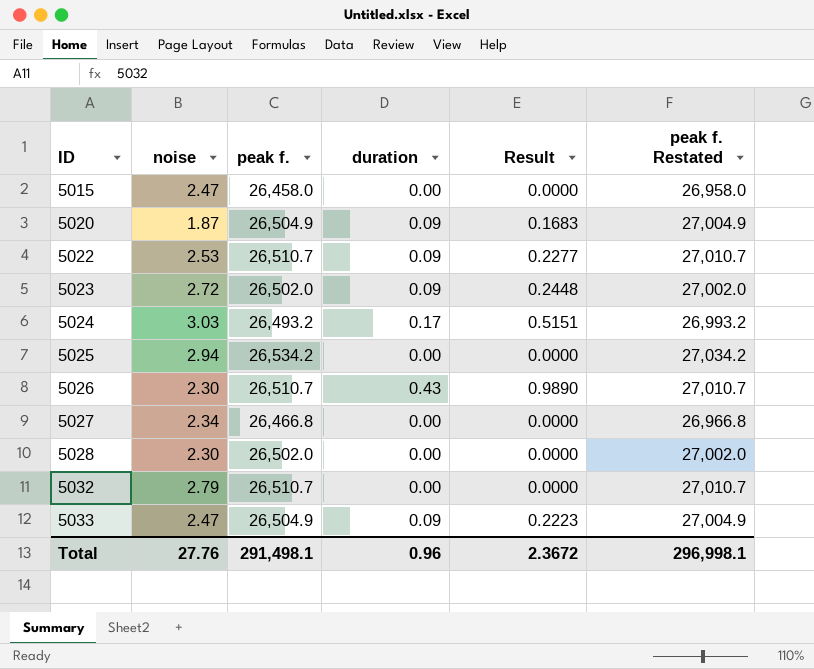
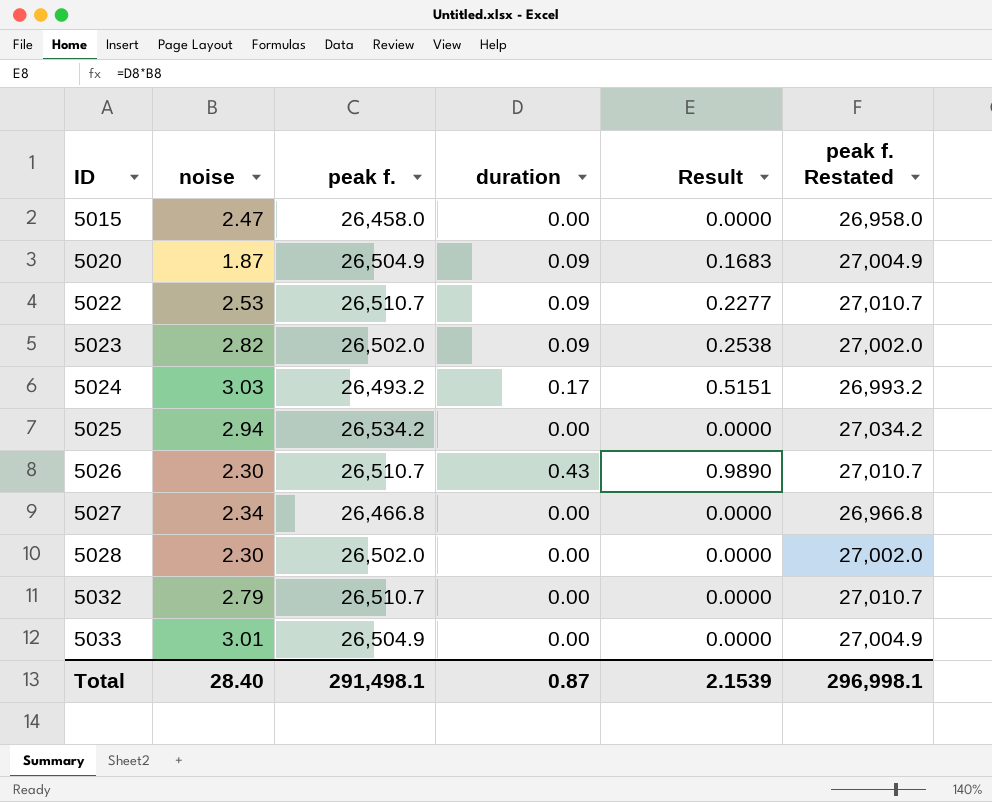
5023 | noise: 2.72 -> 2.82
5023 | Result: 0.2448 -> 0.2538
5033 | noise: 2.47 -> 3.01
5033 | duration: 0.09 -> 0.00
5033 | Result: 0.2223 -> 0.0000
Total | noise: 27.76 -> 28.40
Total | duration: 0.96 -> 0.87
Total | Result: 2.3672 -> 2.1539

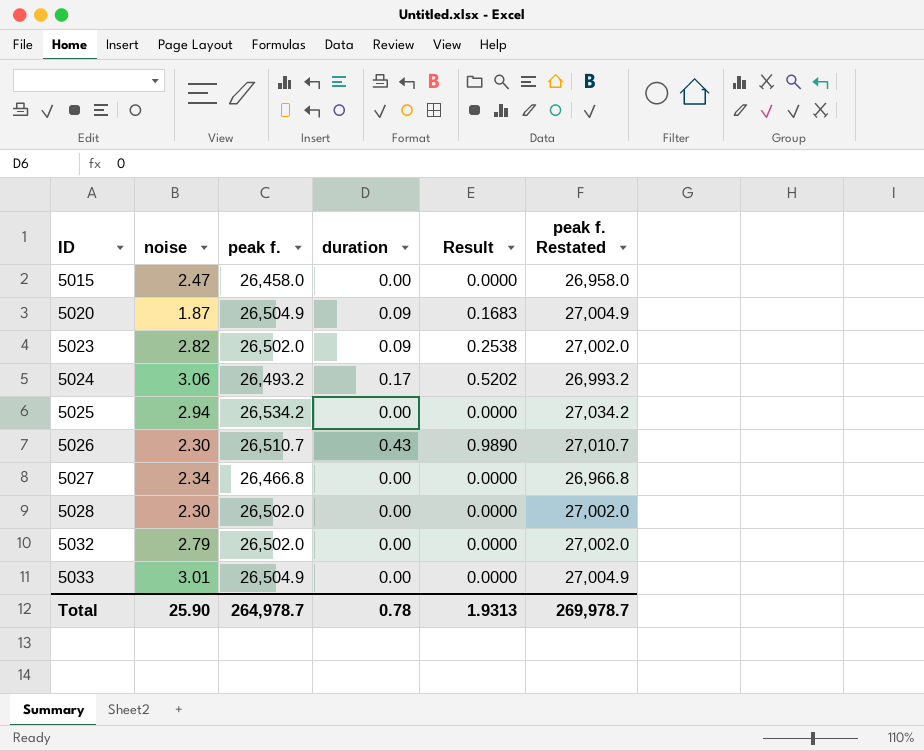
row 5022: 2.53 | 26,510.7 | 0.09 | 0.2277 | 27,010.7 -> none
5024 | noise: 3.03 -> 3.06
5024 | Result: 0.5151 -> 0.5202
5032 | peak f.: 26,510.7 -> 26,502.0
5032 | peak f. Restated: 27,010.7 -> 27,002.0
Total | noise: 28.40 -> 25.90
Total | peak f.: 291,498.1 -> 264,978.7
Total | duration: 0.87 -> 0.78
Total | Result: 2.1539 -> 1.9313
Total | peak f. Restated: 296,998.1 -> 269,978.7

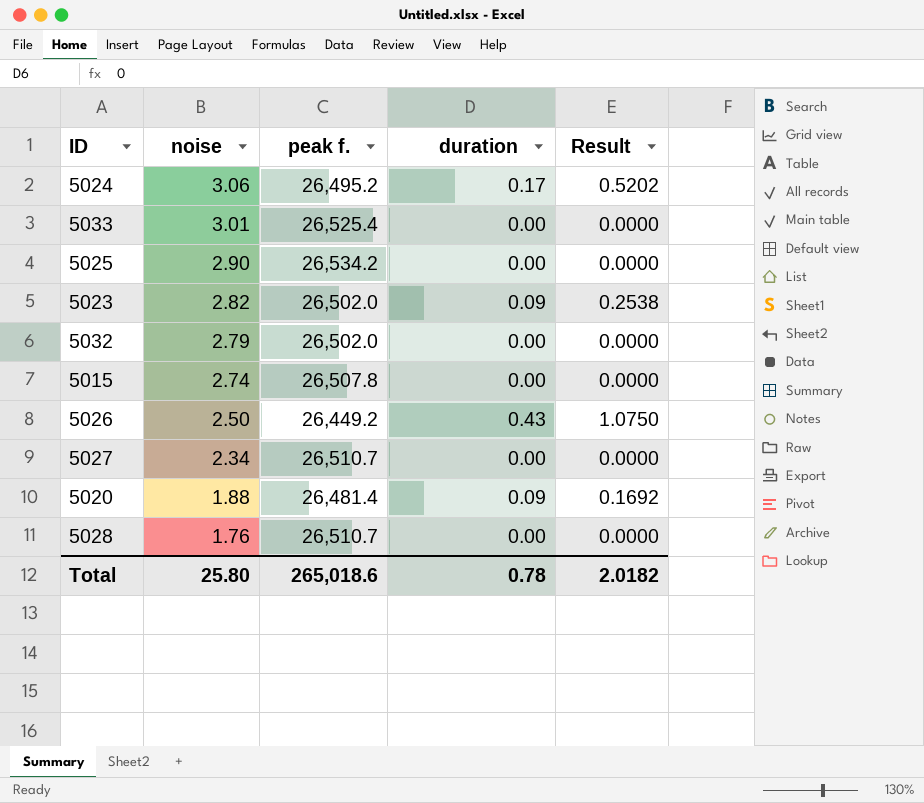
row order: ID ascending -> noise descending
column peak f. Restated | formula: [peak f.] + 500 -> none
5024 | peak f.: 26,493.2 -> 26,495.2
5033 | peak f.: 26,504.9 -> 26,525.4
5025 | noise: 2.94 -> 2.90
5015 | noise: 2.47 -> 2.74
5015 | peak f.: 26,458.0 -> 26,507.8
5026 | noise: 2.30 -> 2.50
5026 | peak f.: 26,510.7 -> 26,449.2
5026 | Result: 0.9890 -> 1.0750
5027 | peak f.: 26,466.8 -> 26,510.7
5020 | noise: 1.87 -> 1.88
5020 | peak f.: 26,504.9 -> 26,481.4
5020 | Result: 0.1683 -> 0.1692
5028 | noise: 2.30 -> 1.76
5028 | peak f.: 26,502.0 -> 26,510.7
Total | noise: 25.90 -> 25.80
Total | peak f.: 264,978.7 -> 265,018.6
Total | Result: 1.9313 -> 2.0182

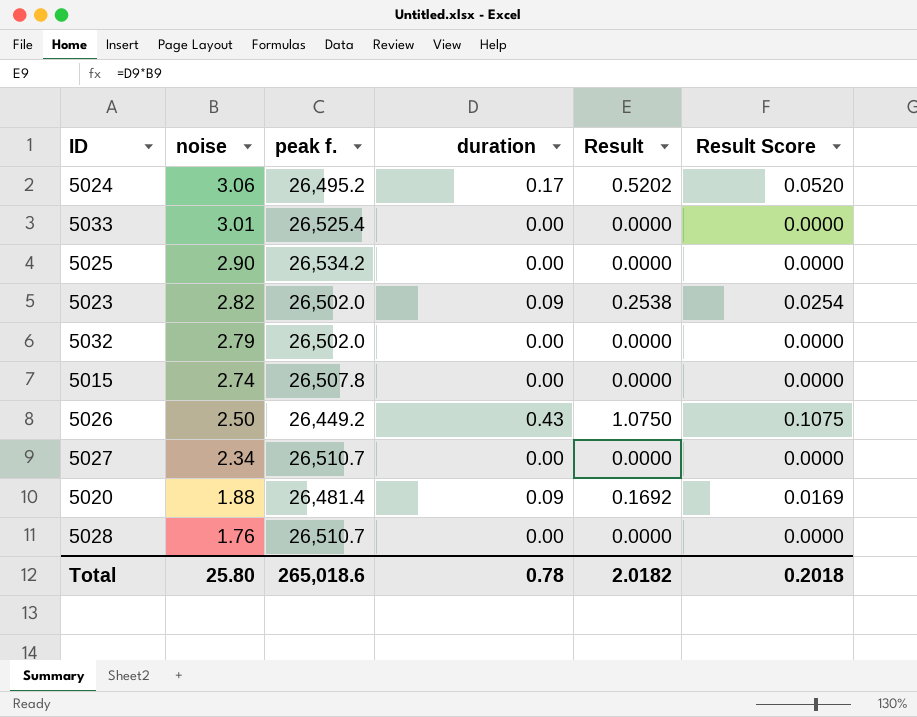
column Result Score | formula: none -> [Result] * 0.1

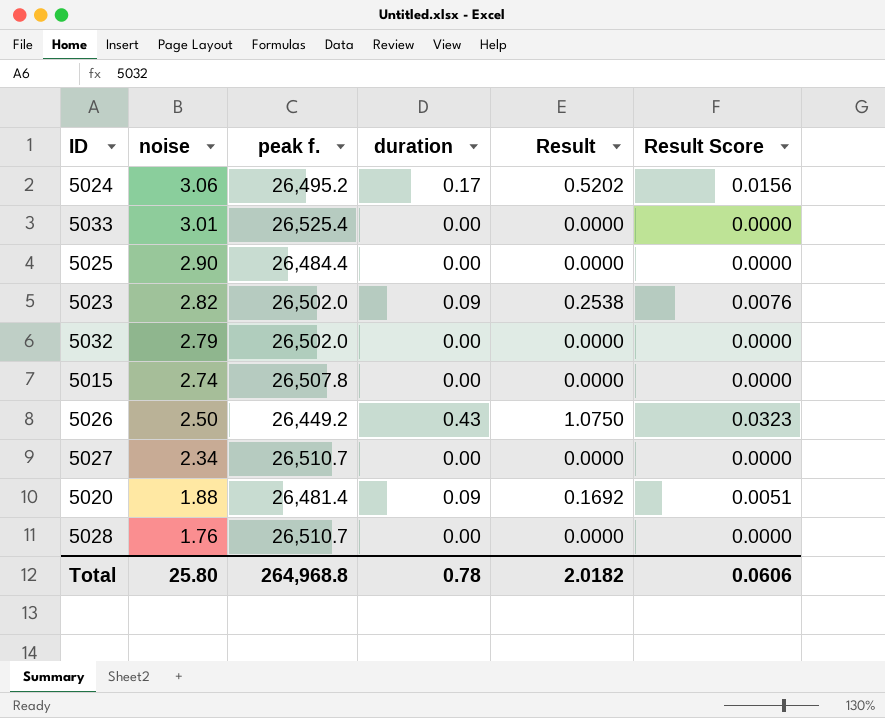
column Result Score | formula: [Result] * 0.1 -> [Result] * 0.03
5025 | peak f.: 26,534.2 -> 26,484.4
Total | peak f.: 265,018.6 -> 264,968.8
Total | Result Score: 0.2018 -> 0.0606

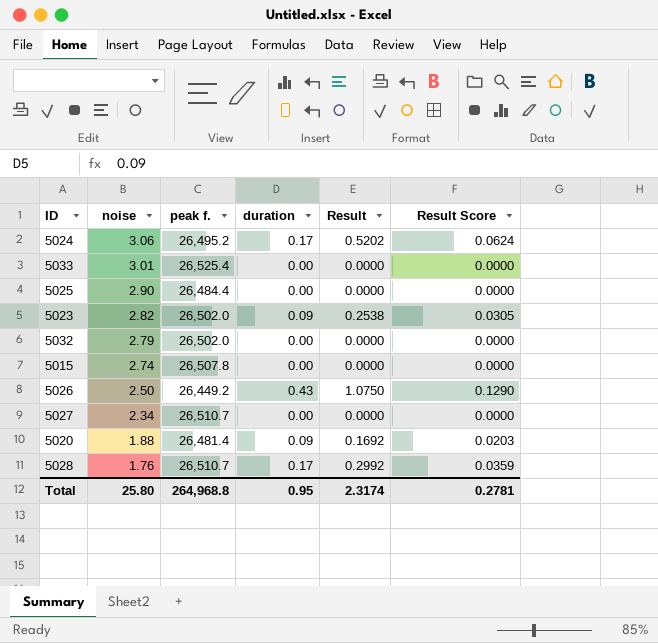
column Result Score | formula: [Result] * 0.03 -> [Result] * 0.12
5028 | duration: 0.00 -> 0.17
5028 | Result: 0.0000 -> 0.2992
Total | duration: 0.78 -> 0.95
Total | Result: 2.0182 -> 2.3174
Total | Result Score: 0.0606 -> 0.2781

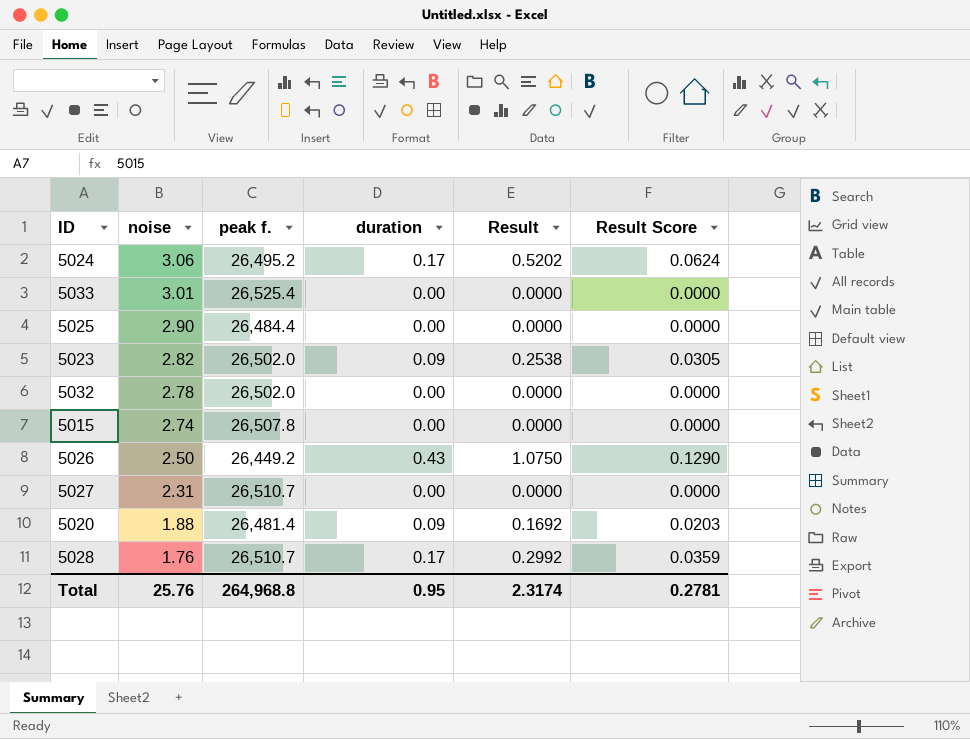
5032 | noise: 2.79 -> 2.78
5027 | noise: 2.34 -> 2.31
Total | noise: 25.80 -> 25.76

